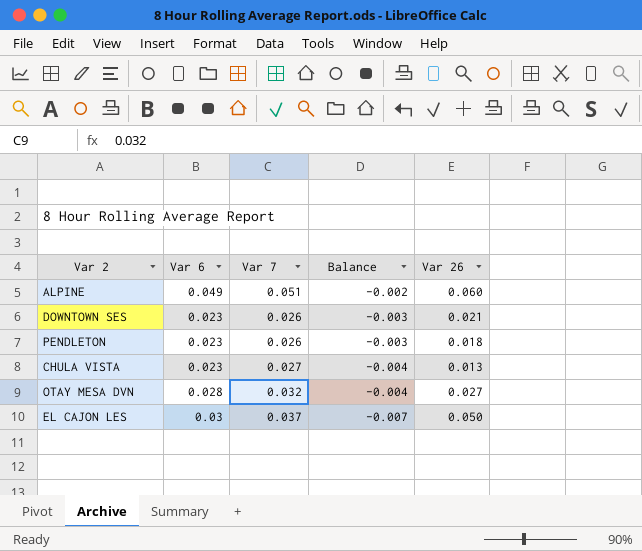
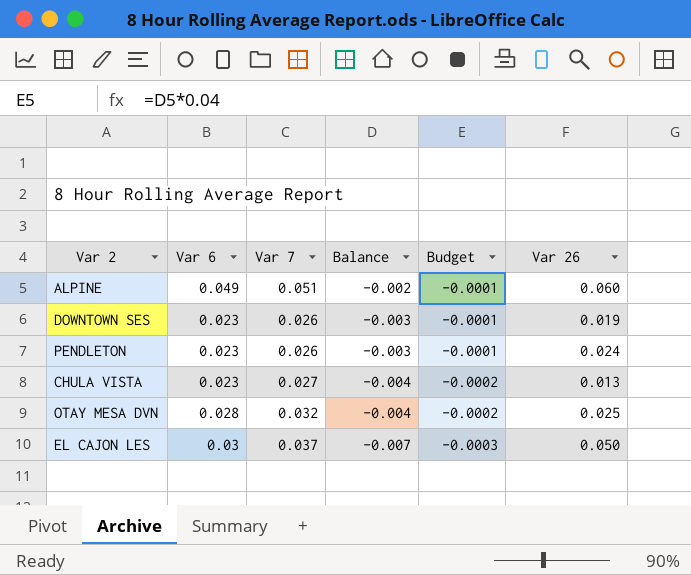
column Budget | formula: none -> [Balance] * 0.04
DOWNTOWN SES | Var 26: 0.021 -> 0.019
PENDLETON | Var 26: 0.018 -> 0.024
OTAY MESA DVN | Var 26: 0.027 -> 0.025

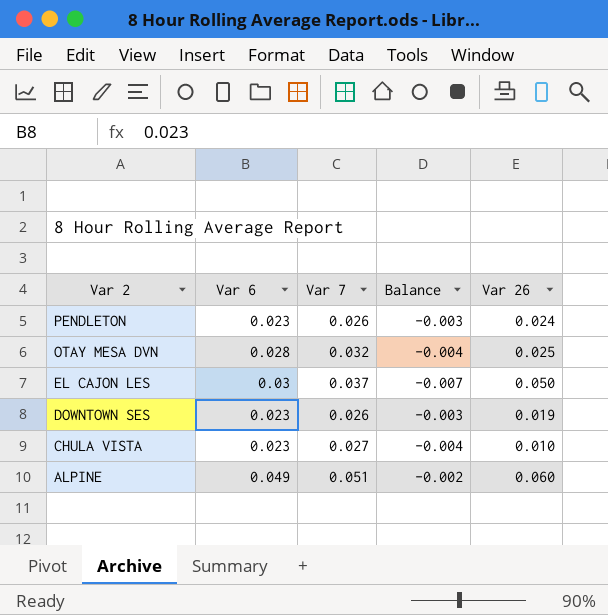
row order: Balance descending -> Var 2 descending
column Budget | formula: [Balance] * 0.04 -> none
CHULA VISTA | Var 26: 0.013 -> 0.010

